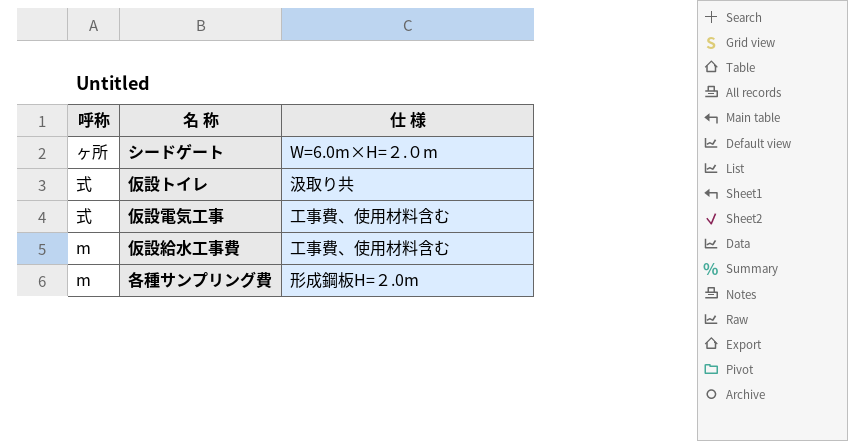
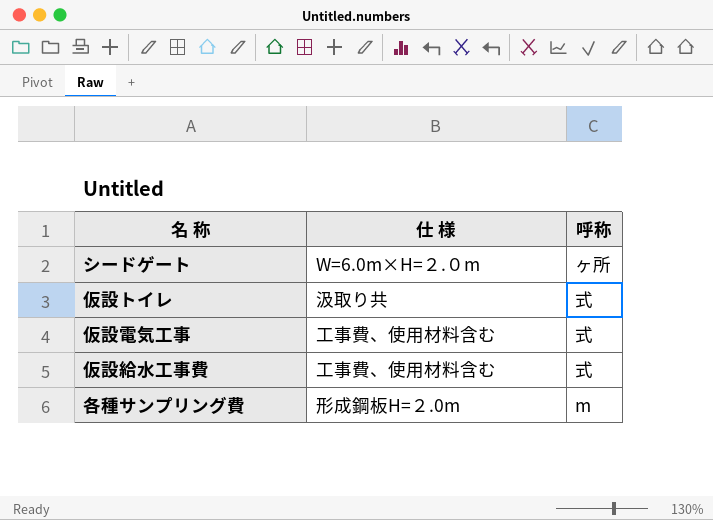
column 呼称 | position: 1 -> 3
仮設給水工事費 | 呼称: m -> 式

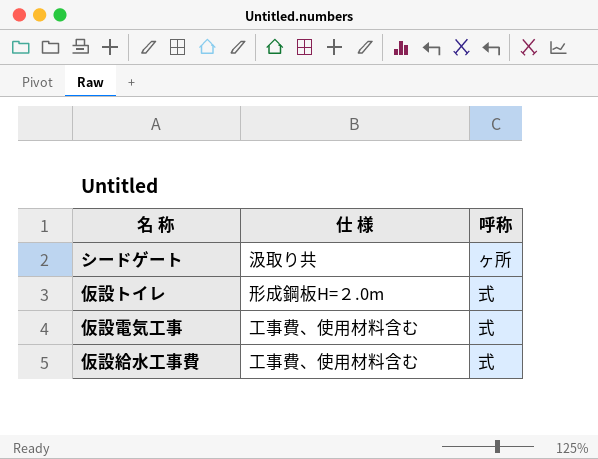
row 各種サンプリング費: 形成鋼板H=２.0m | m -> none
シードゲート | 仕 様: W=6.0m×H=２.０m -> 汲取り共
仮設トイレ | 仕 様: 汲取り共 -> 形成鋼板H=２.0m

